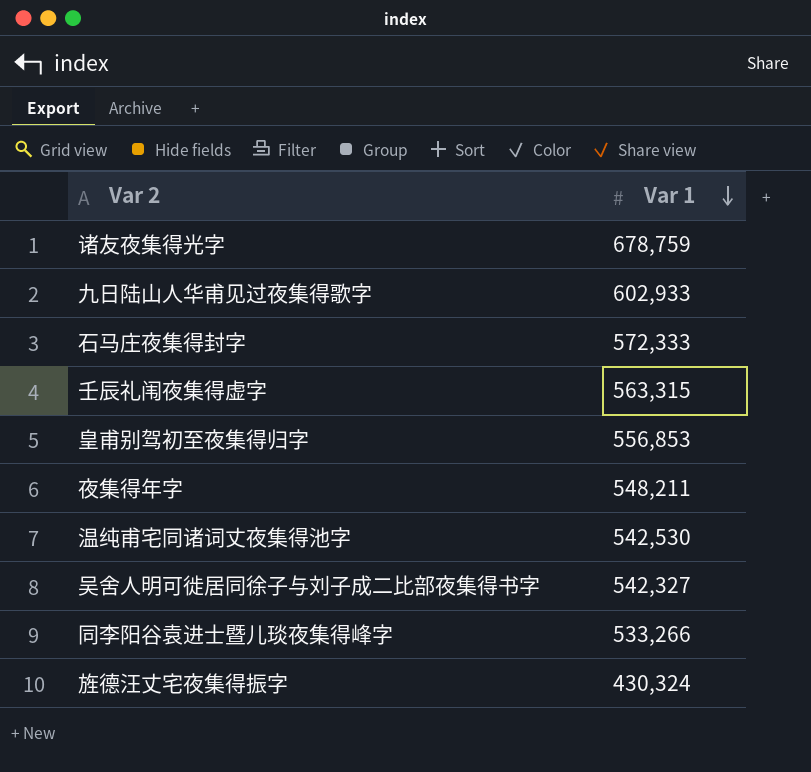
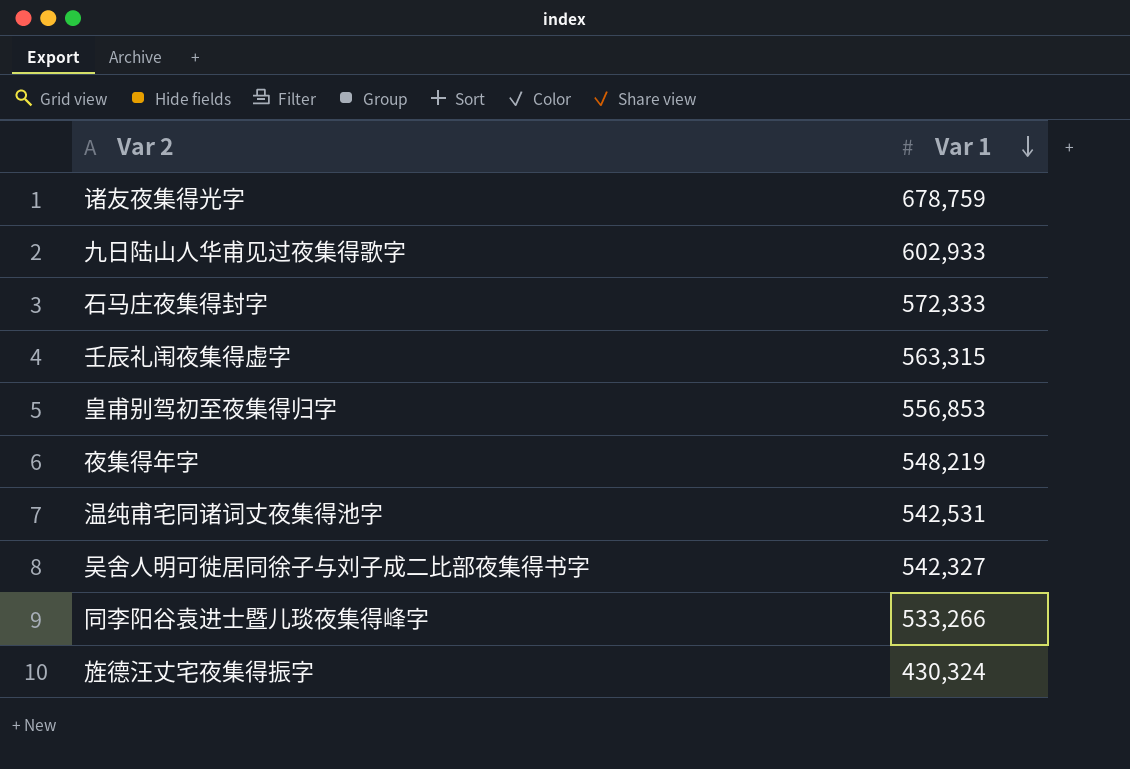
夜集得年字 | Var 1: 548,211 -> 548,219
温纯甫宅同诸词丈夜集得池字 | Var 1: 542,530 -> 542,531

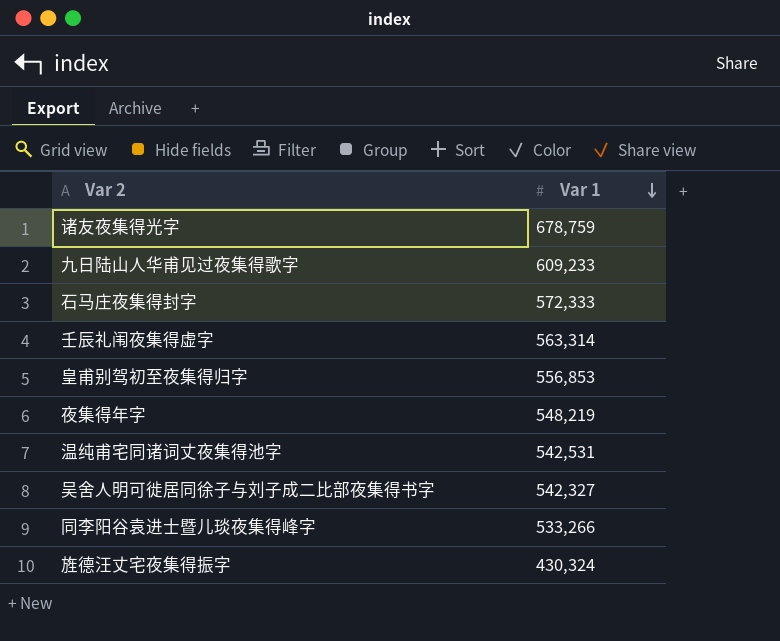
九日陆山人华甫见过夜集得歌字 | Var 1: 602,933 -> 609,233
壬辰礼闱夜集得虚字 | Var 1: 563,315 -> 563,314

